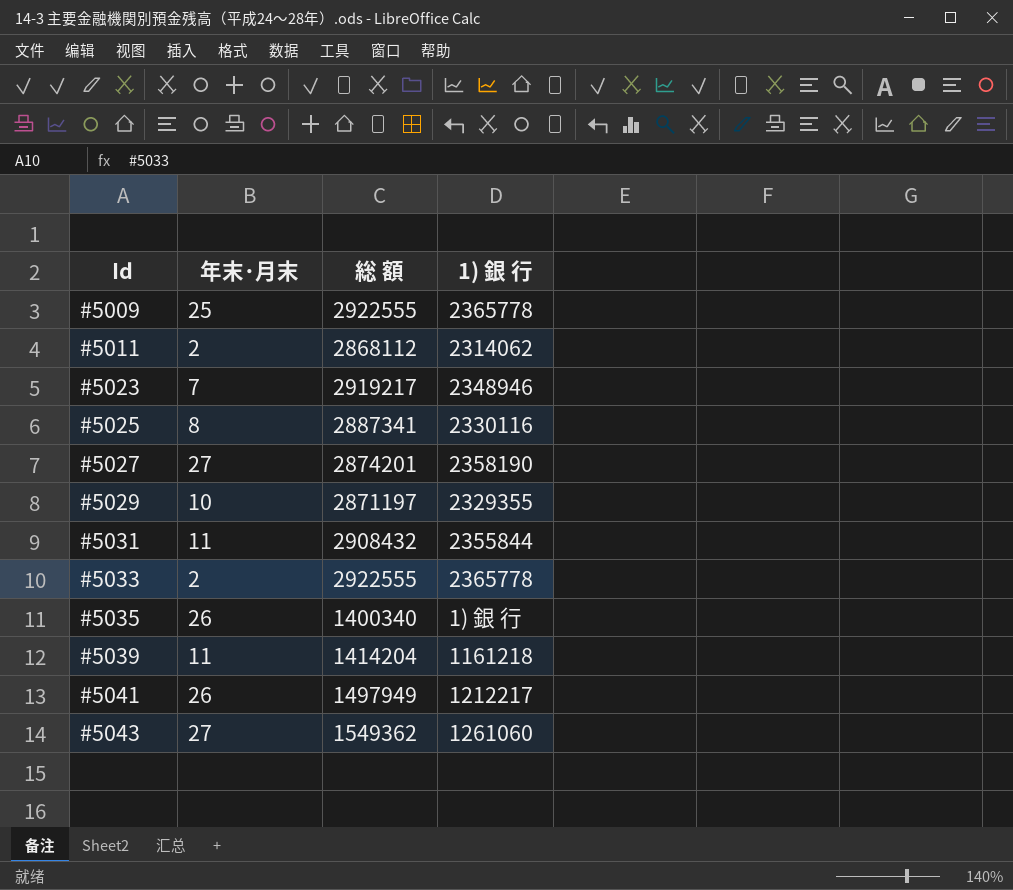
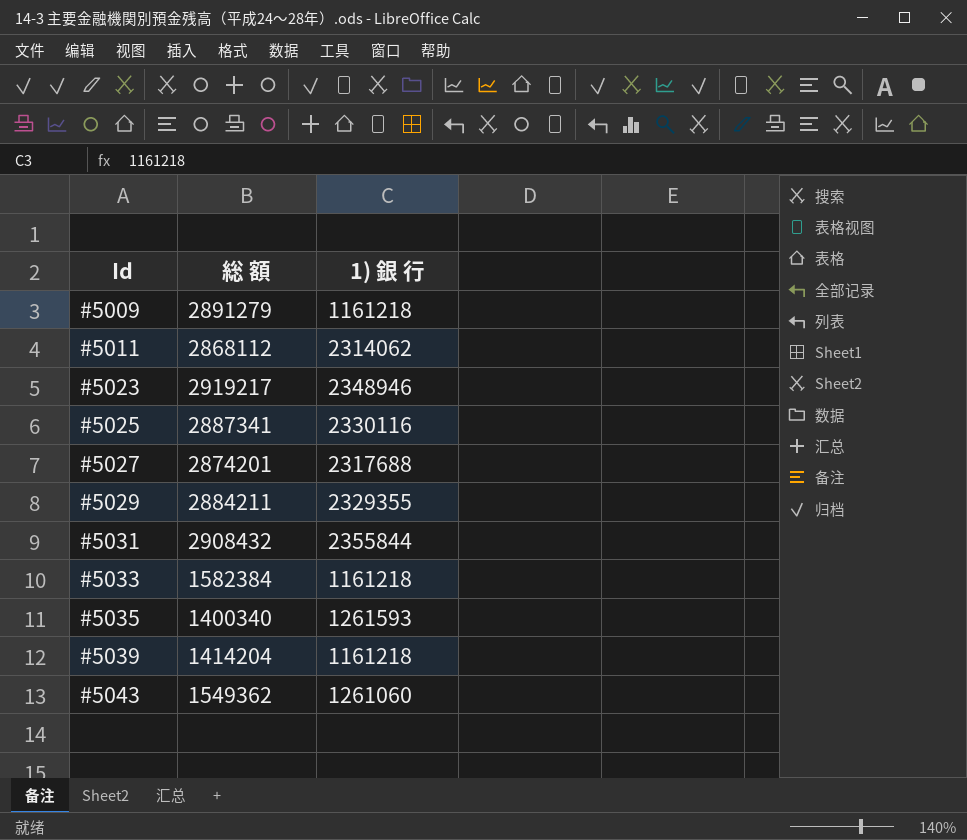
column 年末･月末 | position: 2 -> none
row #5041: 26 | 1497949 | 1212217 -> none
#5009 | 総 額: 2922555 -> 2891279
#5009 | 1) 銀 行: 2365778 -> 1161218
#5027 | 1) 銀 行: 2358190 -> 2317688
#5029 | 総 額: 2871197 -> 2884211
#5033 | 総 額: 2922555 -> 1582384
#5033 | 1) 銀 行: 2365778 -> 1161218
#5035 | 1) 銀 行: 1) 銀 行 -> 1261593

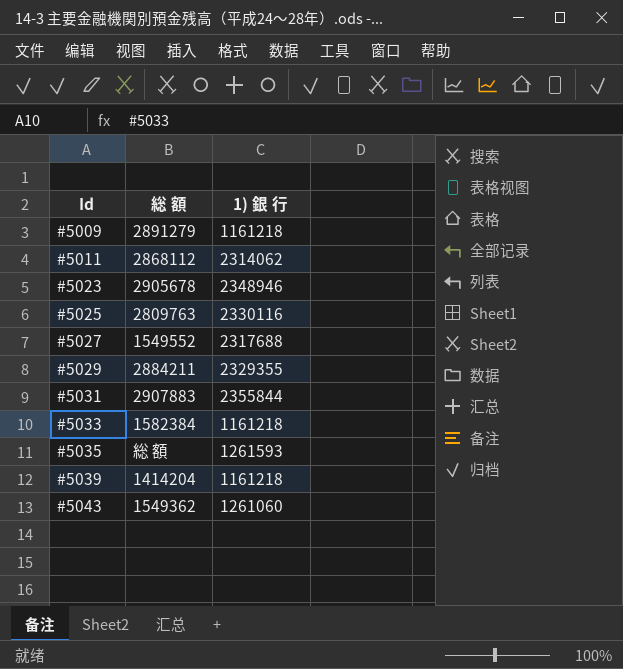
#5023 | 総 額: 2919217 -> 2905678
#5025 | 総 額: 2887341 -> 2809763
#5027 | 総 額: 2874201 -> 1549552
#5031 | 総 額: 2908432 -> 2907883
#5035 | 総 額: 1400340 -> 総 額

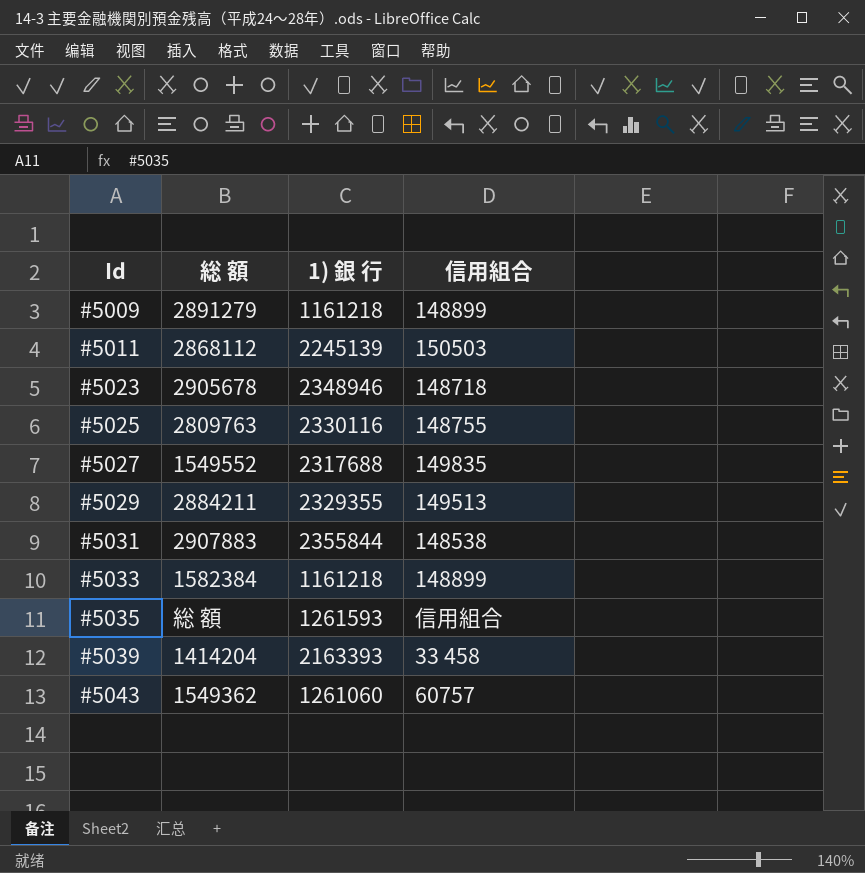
column 信用組合 | position: none -> 4
#5011 | 1) 銀 行: 2314062 -> 2245139
#5039 | 1) 銀 行: 1161218 -> 2163393

